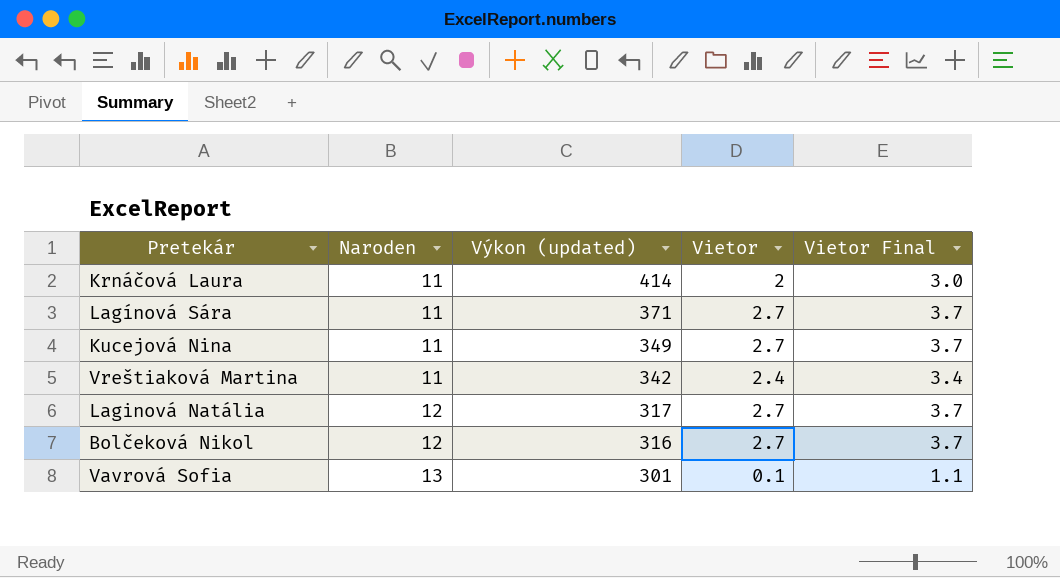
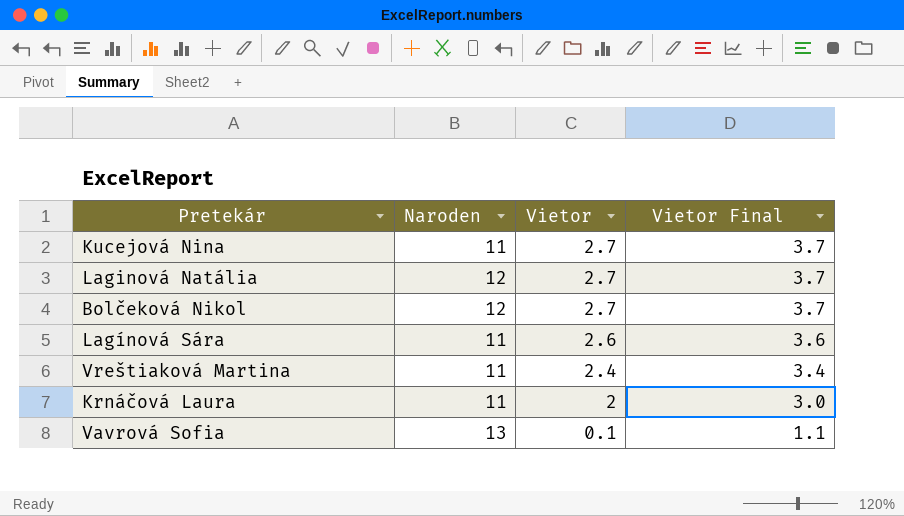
row order: Naroden ascending -> Vietor descending
column Výkon (updated) | position: 3 -> none
Lagínová Sára | Vietor: 2.7 -> 2.6
Lagínová Sára | Vietor Final: 3.7 -> 3.6

